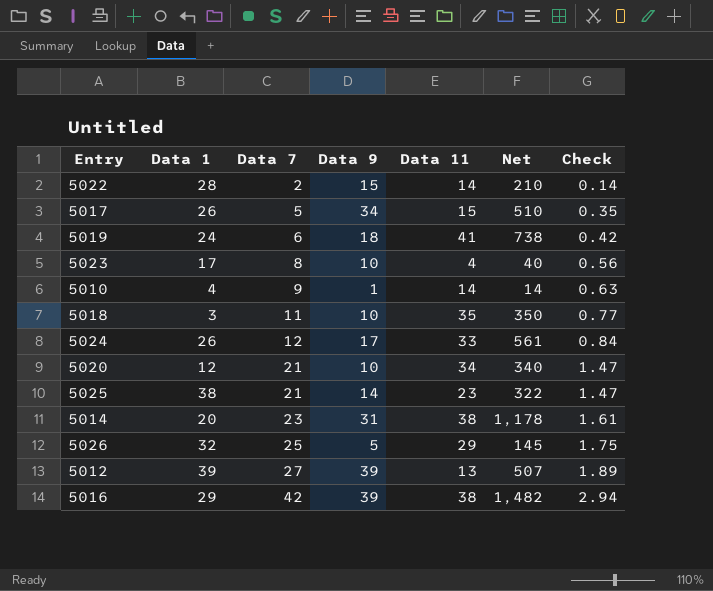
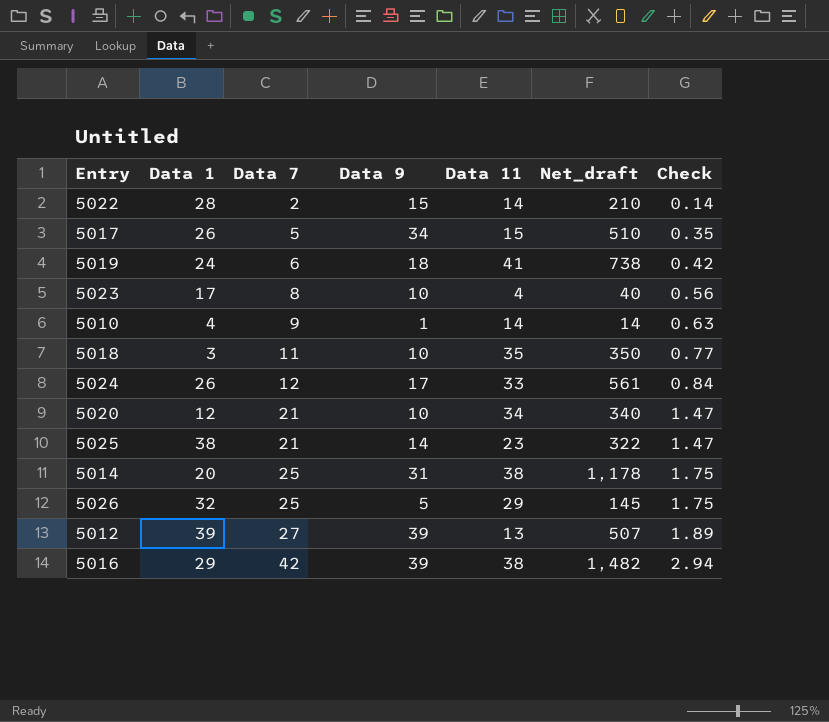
column name: Net -> Net_draft
5014 | Data 7: 23 -> 25
5014 | Check: 1.61 -> 1.75

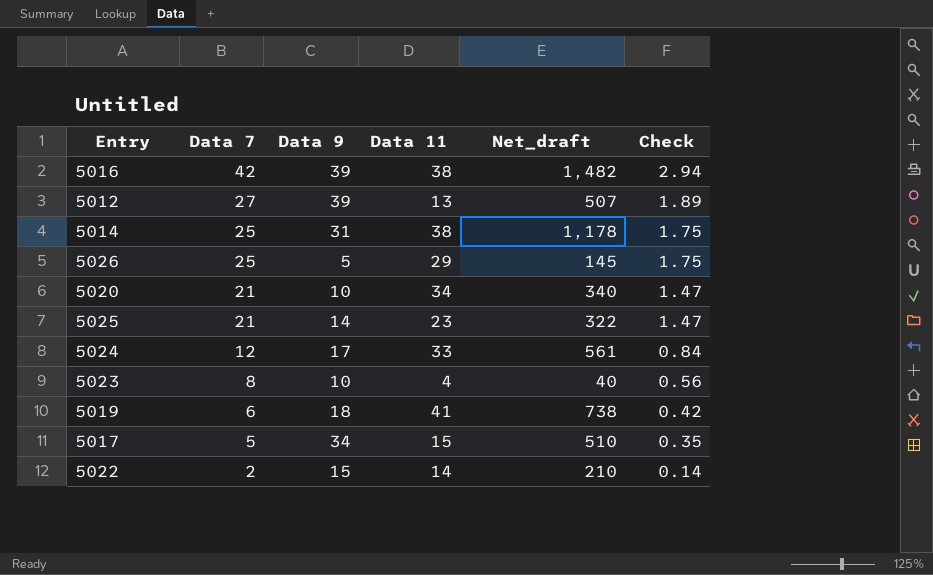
row order: Data 7 ascending -> Data 7 descending
column Data 1 | position: 2 -> none
row 5010: 4 | 9 | 1 | 14 | 14 | 0.63 -> none
row 5018: 3 | 11 | 10 | 35 | 350 | 0.77 -> none

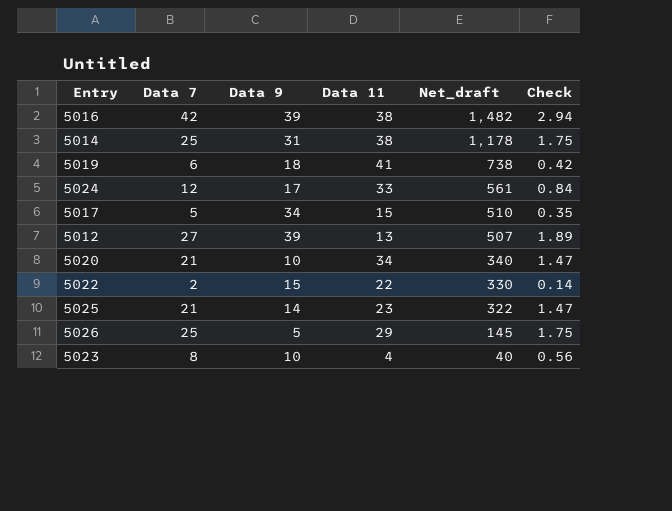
row order: Data 7 descending -> Net_draft descending
5022 | Data 11: 14 -> 22
5022 | Net_draft: 210 -> 330

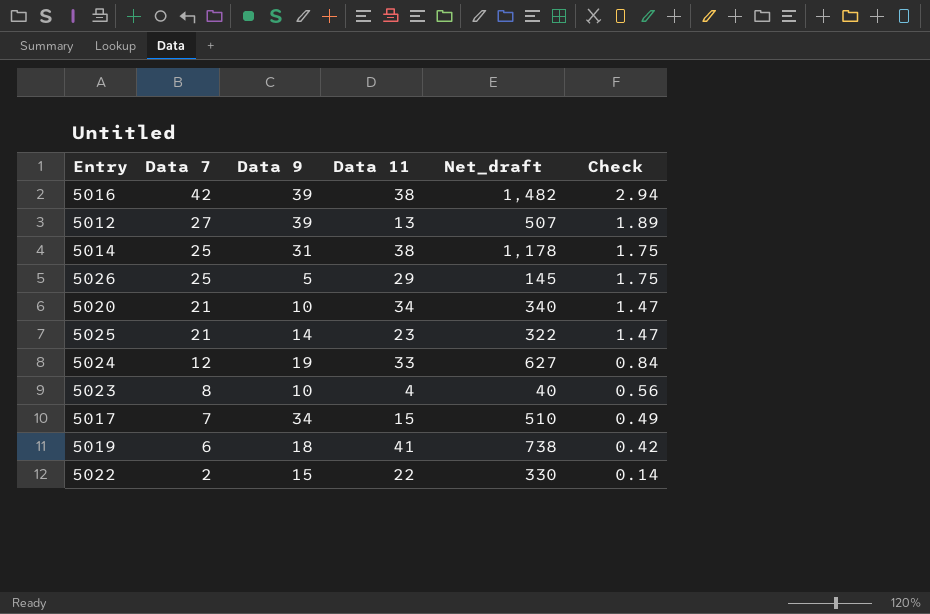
row order: Net_draft descending -> Data 7 descending
5024 | Data 9: 17 -> 19
5024 | Net_draft: 561 -> 627
5017 | Data 7: 5 -> 7
5017 | Check: 0.35 -> 0.49

